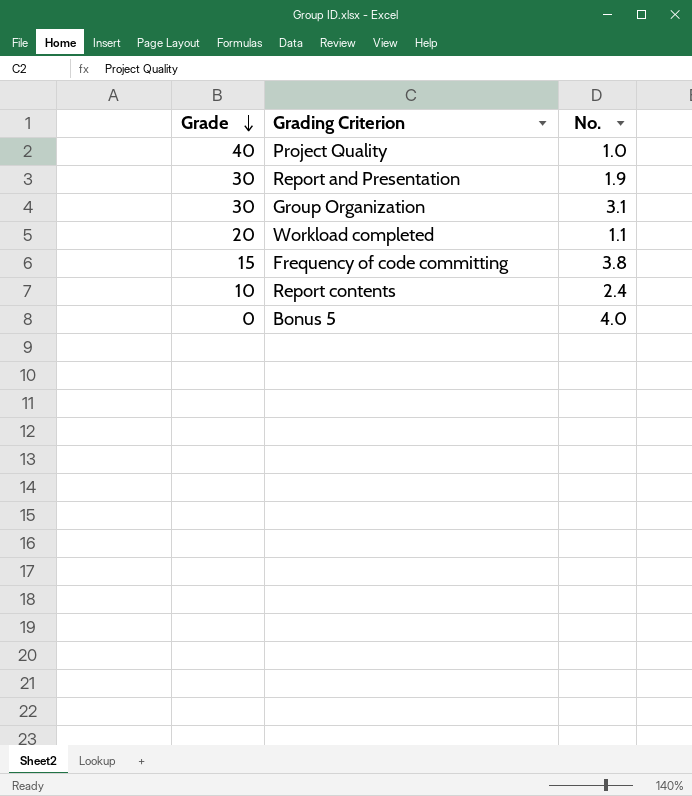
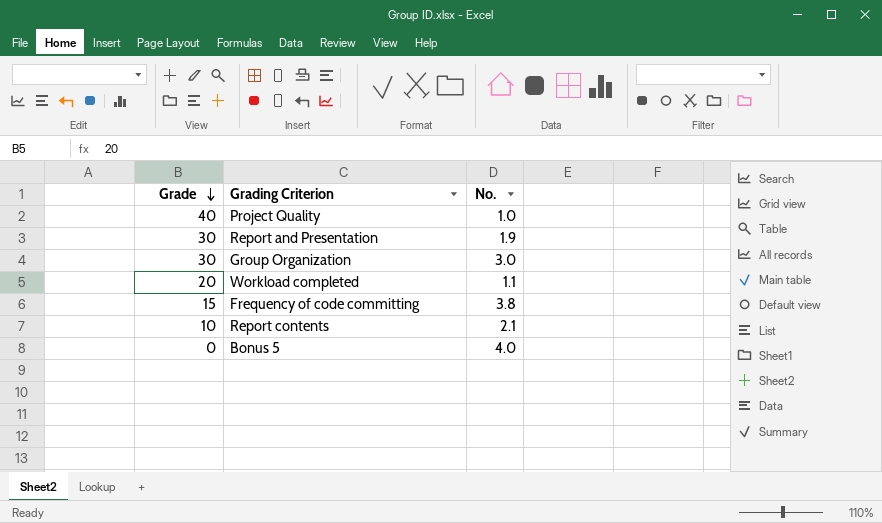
Group Organization | No.: 3.1 -> 3.0
Report contents | No.: 2.4 -> 2.1

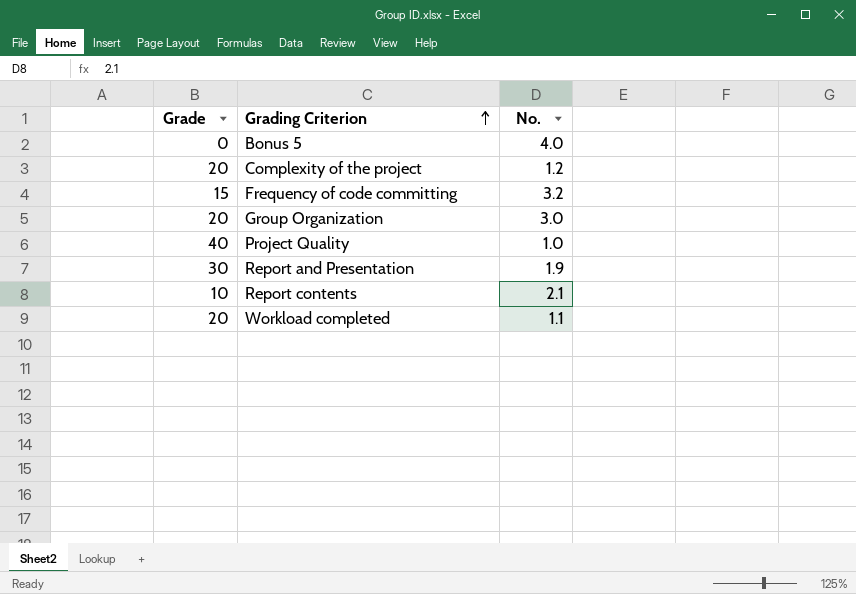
row order: Grade descending -> Grading Criterion ascending
row Complexity of the project: none -> 20 | 1.2
Frequency of code committing | No.: 3.8 -> 3.2
Group Organization | Grade: 30 -> 20

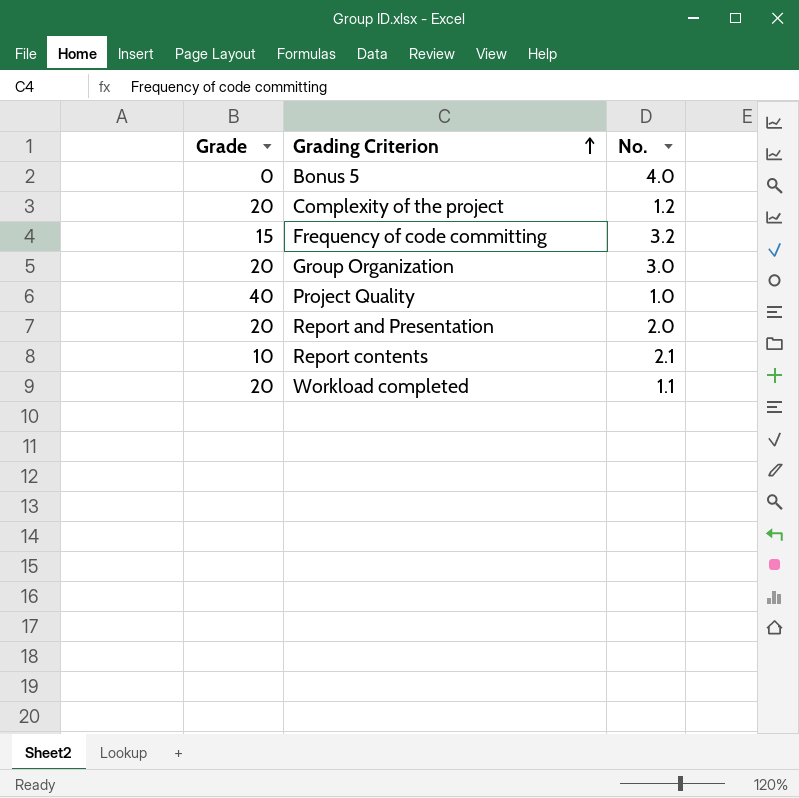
Report and Presentation | Grade: 30 -> 20
Report and Presentation | No.: 1.9 -> 2.0

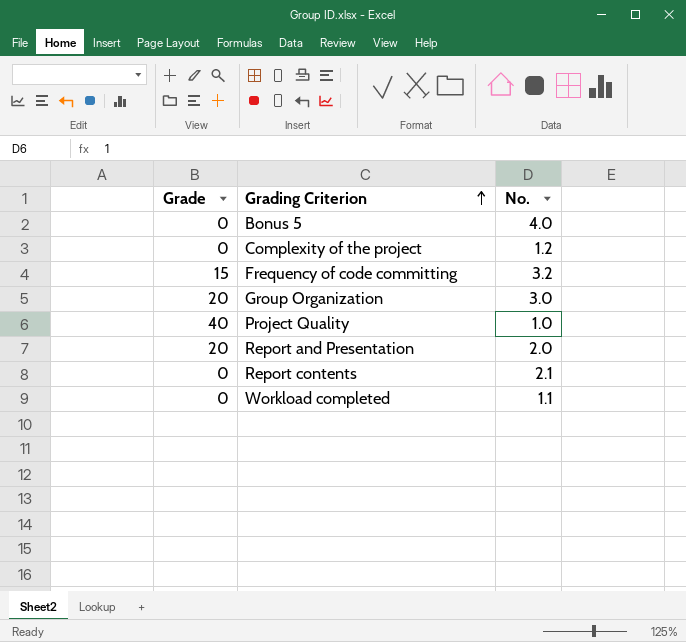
Complexity of the project | Grade: 20 -> 0
Report contents | Grade: 10 -> 0
Workload completed | Grade: 20 -> 0

